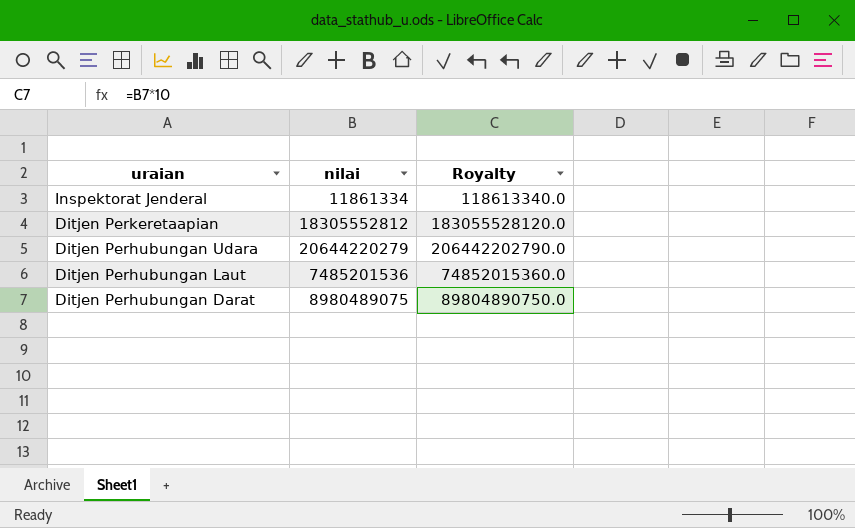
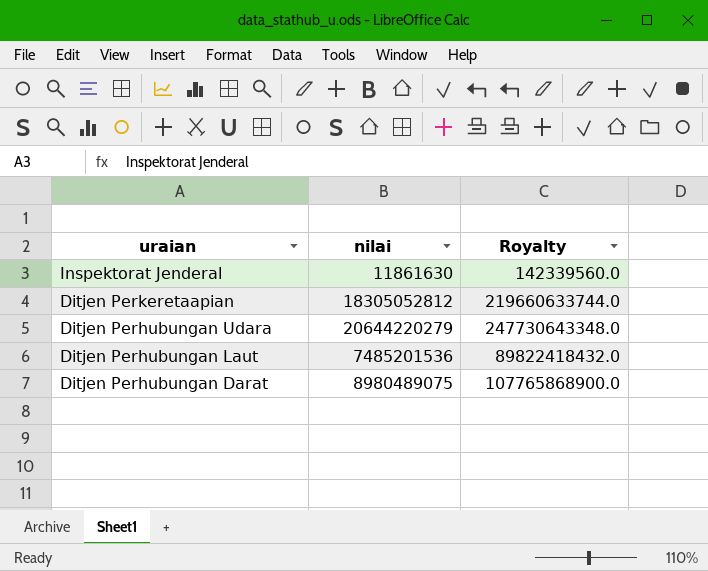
column Royalty | formula: [nilai] * 10 -> [nilai] * 12
Inspektorat Jenderal | nilai: 11861334 -> 11861630
Ditjen Perkeretaapian | nilai: 18305552812 -> 18305052812

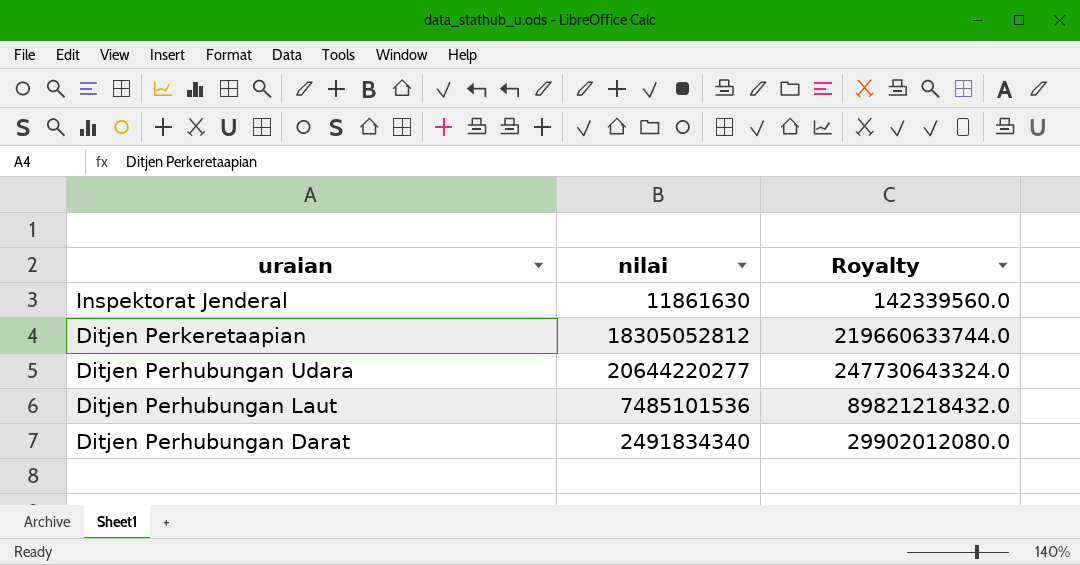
Ditjen Perhubungan Udara | nilai: 20644220279 -> 20644220277
Ditjen Perhubungan Udara | Royalty: 247730643348.0 -> 247730643324.0
Ditjen Perhubungan Laut | nilai: 7485201536 -> 7485101536
Ditjen Perhubungan Laut | Royalty: 89822418432.0 -> 89821218432.0
Ditjen Perhubungan Darat | nilai: 8980489075 -> 2491834340
Ditjen Perhubungan Darat | Royalty: 107765868900.0 -> 29902012080.0

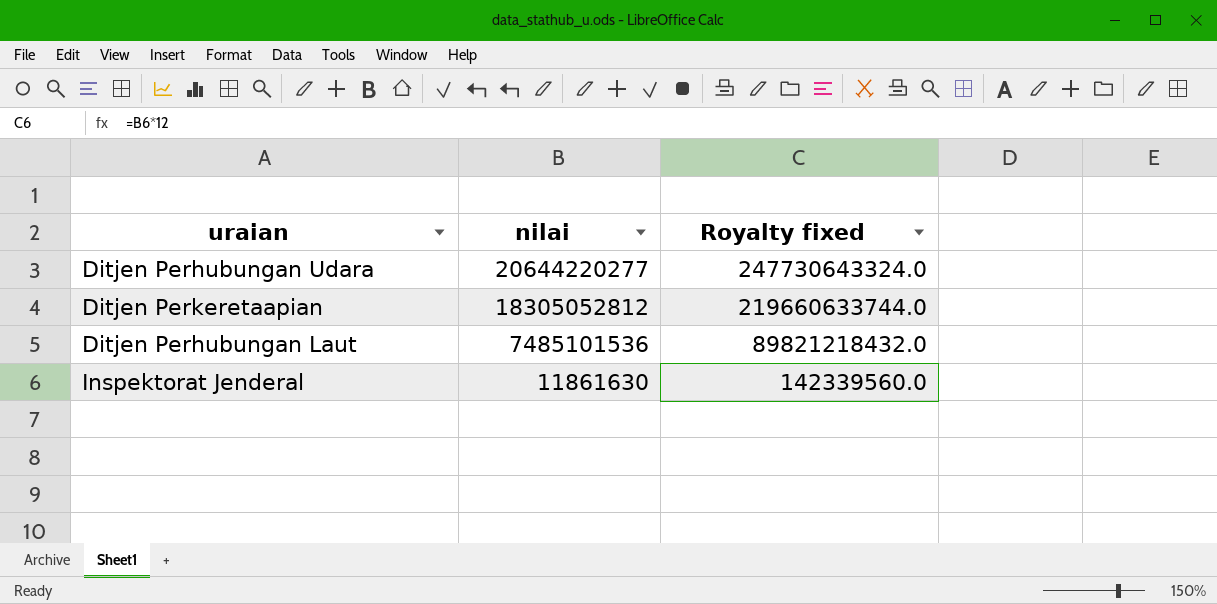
row order: uraian descending -> nilai descending
column name: Royalty -> Royalty fixed
row Ditjen Perhubungan Darat: 2491834340 | 29902012080.0 -> none

